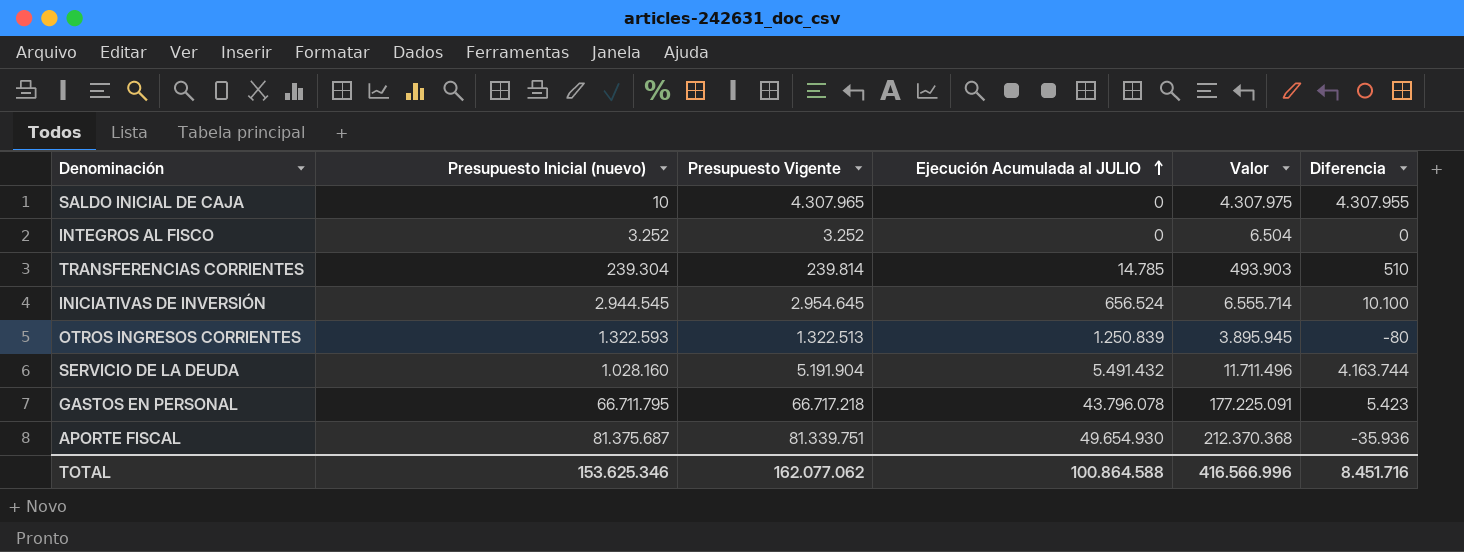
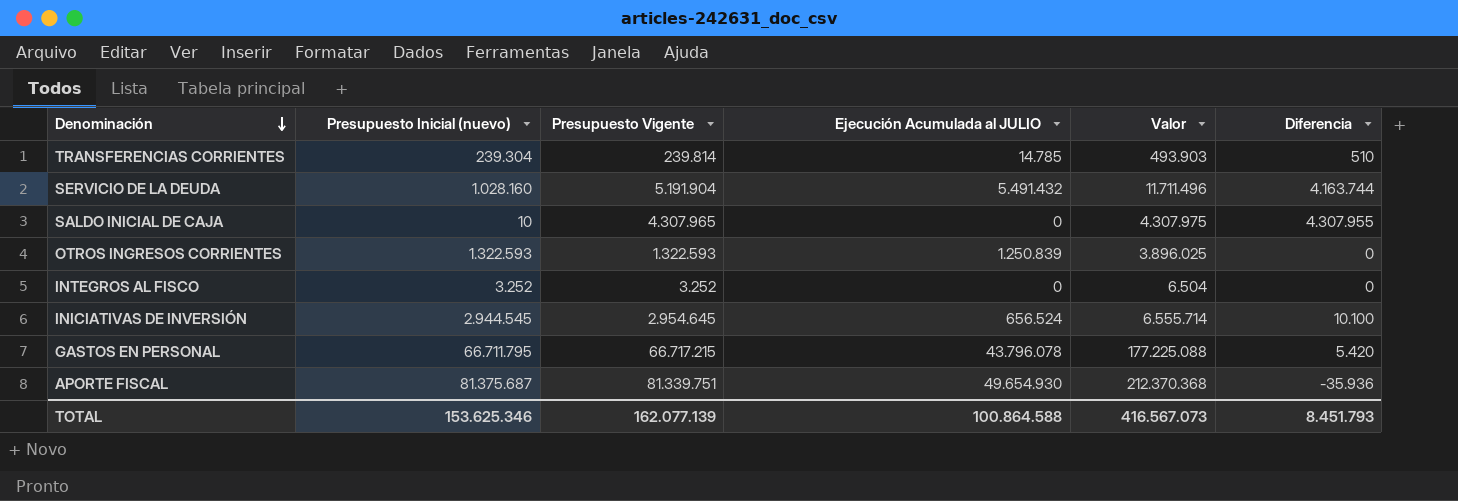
row order: Ejecución Acumulada al JULIO ascending -> Denominación descending
OTROS INGRESOS CORRIENTES | Presupuesto Vigente: 1.322.513 -> 1.322.593
OTROS INGRESOS CORRIENTES | Valor: 3.895.945 -> 3.896.025
OTROS INGRESOS CORRIENTES | Diferencia: -80 -> 0
GASTOS EN PERSONAL | Presupuesto Vigente: 66.717.218 -> 66.717.215
GASTOS EN PERSONAL | Valor: 177.225.091 -> 177.225.088
GASTOS EN PERSONAL | Diferencia: 5.423 -> 5.420
TOTAL | Presupuesto Vigente: 162.077.062 -> 162.077.139
TOTAL | Valor: 416.566.996 -> 416.567.073
TOTAL | Diferencia: 8.451.716 -> 8.451.793

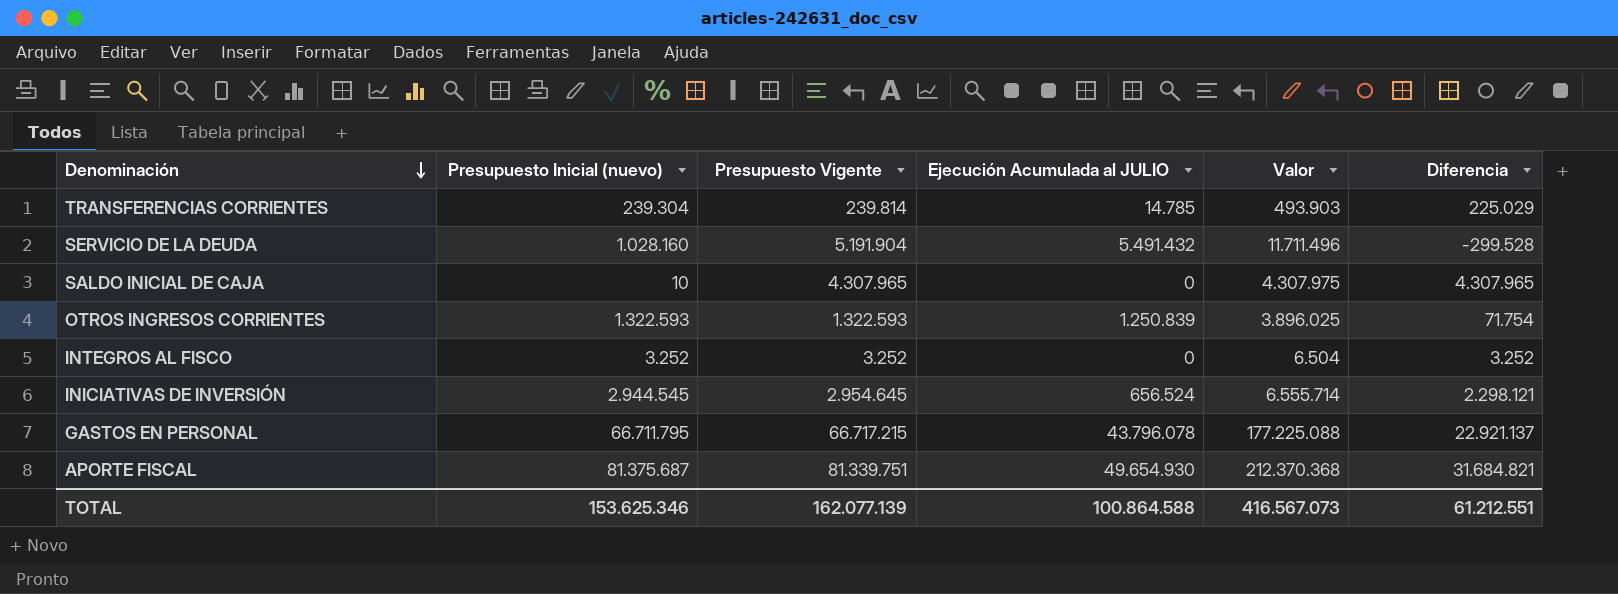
column Diferencia | formula: [Presupuesto Vigente] - [Presupuesto Inicial (nuevo)] -> [Presupuesto Vigente] - [Ejecución Acumulada al JULIO]
TOTAL | Diferencia: 8.451.793 -> 61.212.551

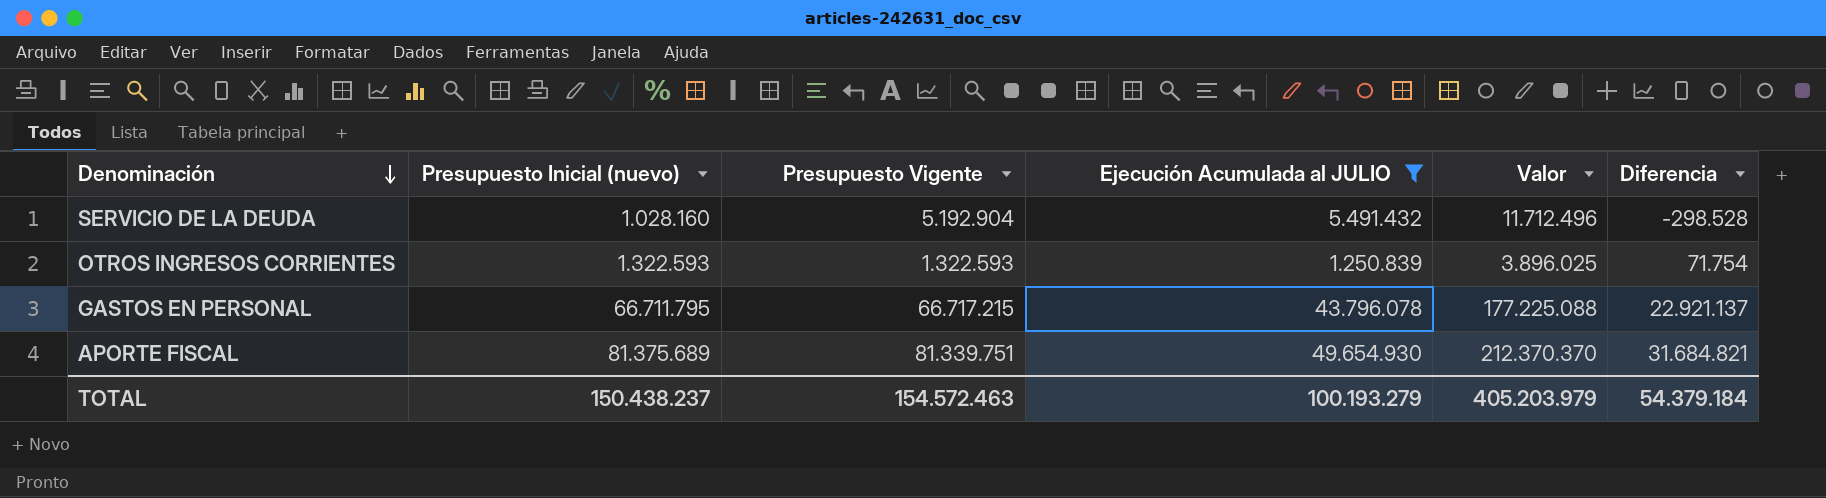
filter: none -> Ejecución Acumulada al JULIO >= 1.250.839
SERVICIO DE LA DEUDA | Presupuesto Vigente: 5.191.904 -> 5.192.904
SERVICIO DE LA DEUDA | Valor: 11.711.496 -> 11.712.496
SERVICIO DE LA DEUDA | Diferencia: -299.528 -> -298.528
APORTE FISCAL | Presupuesto Inicial (nuevo): 81.375.687 -> 81.375.689
APORTE FISCAL | Valor: 212.370.368 -> 212.370.370
TOTAL | Presupuesto Inicial (nuevo): 153.625.346 -> 150.438.237
TOTAL | Presupuesto Vigente: 162.077.139 -> 154.572.463
TOTAL | Ejecución Acumulada al JULIO: 100.864.588 -> 100.193.279
TOTAL | Valor: 416.567.073 -> 405.203.979
TOTAL | Diferencia: 61.212.551 -> 54.379.184

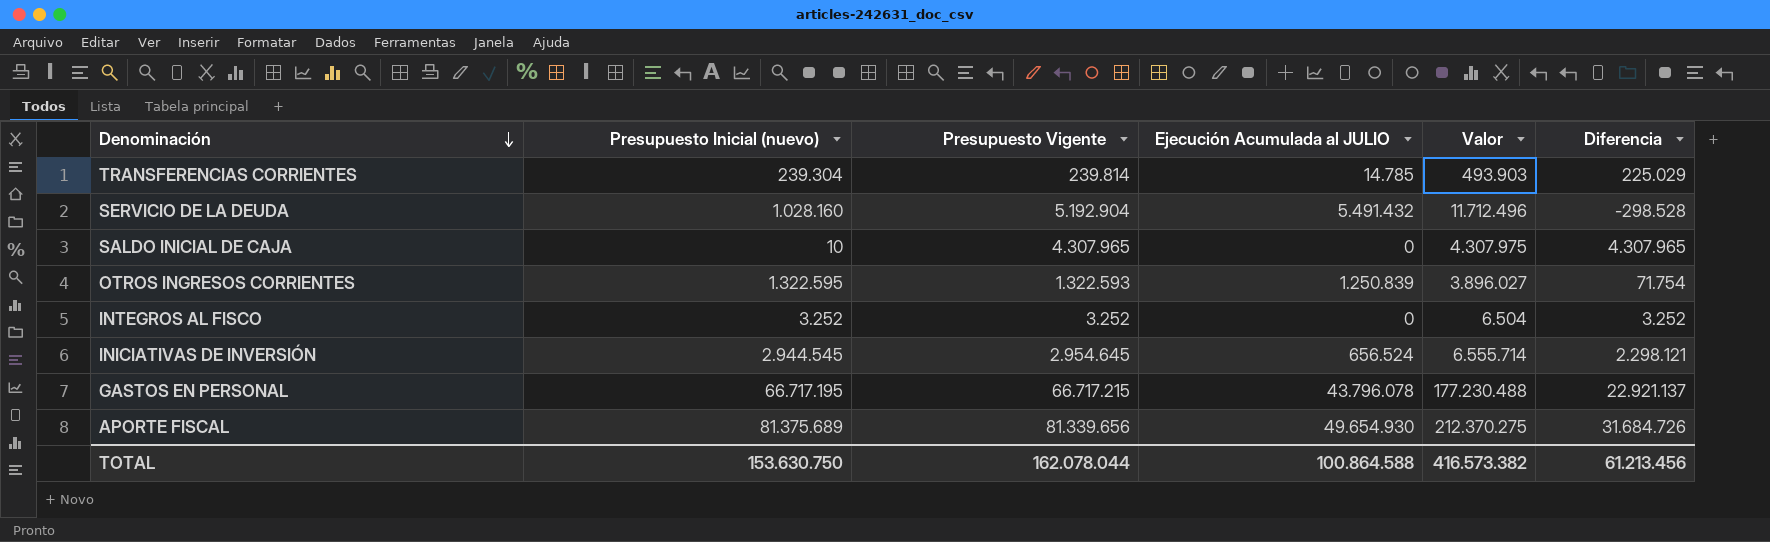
filter: Ejecución Acumulada al JULIO >= 1.250.839 -> none
OTROS INGRESOS CORRIENTES | Presupuesto Inicial (nuevo): 1.322.593 -> 1.322.595
OTROS INGRESOS CORRIENTES | Valor: 3.896.025 -> 3.896.027
GASTOS EN PERSONAL | Presupuesto Inicial (nuevo): 66.711.795 -> 66.717.195
GASTOS EN PERSONAL | Valor: 177.225.088 -> 177.230.488
APORTE FISCAL | Presupuesto Vigente: 81.339.751 -> 81.339.656
APORTE FISCAL | Valor: 212.370.370 -> 212.370.275
APORTE FISCAL | Diferencia: 31.684.821 -> 31.684.726
TOTAL | Presupuesto Inicial (nuevo): 150.438.237 -> 153.630.750
TOTAL | Presupuesto Vigente: 154.572.463 -> 162.078.044
TOTAL | Ejecución Acumulada al JULIO: 100.193.279 -> 100.864.588
TOTAL | Valor: 405.203.979 -> 416.573.382
TOTAL | Diferencia: 54.379.184 -> 61.213.456

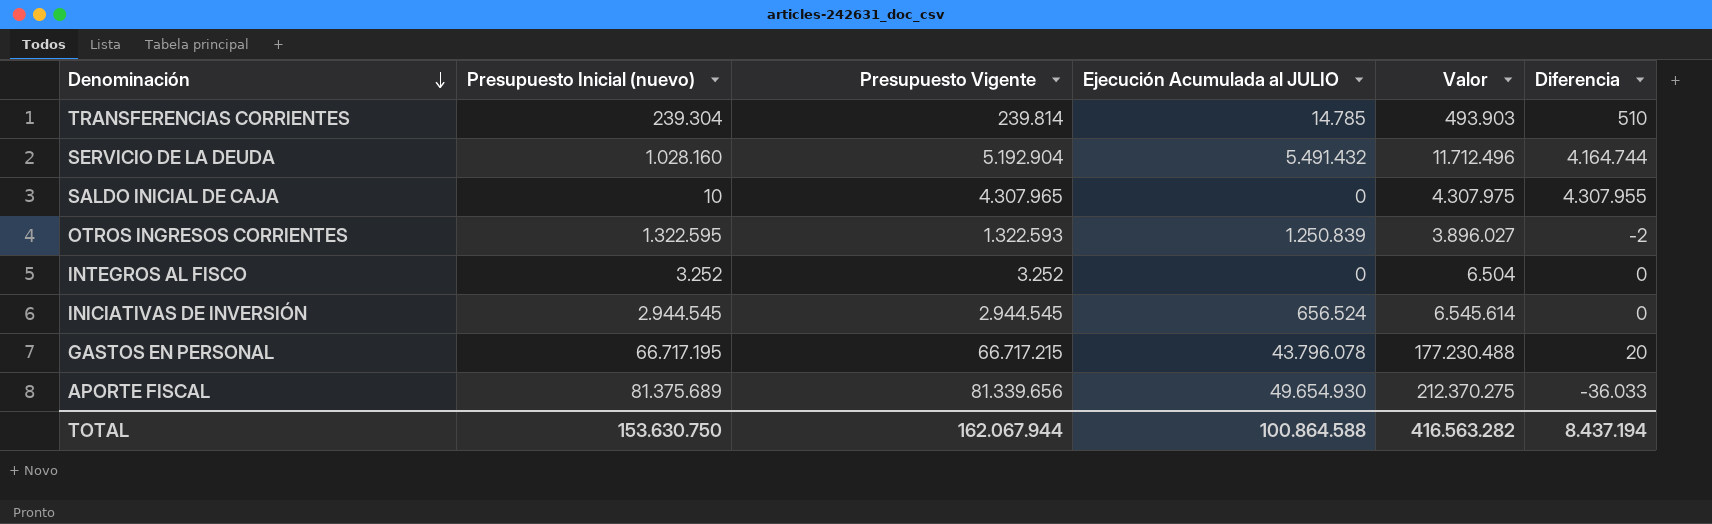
column Diferencia | formula: [Presupuesto Vigente] - [Ejecución Acumulada al JULIO] -> [Presupuesto Vigente] - [Presupuesto Inicial (nuevo)]
INICIATIVAS DE INVERSIÓN | Presupuesto Vigente: 2.954.645 -> 2.944.545
INICIATIVAS DE INVERSIÓN | Valor: 6.555.714 -> 6.545.614
TOTAL | Presupuesto Vigente: 162.078.044 -> 162.067.944
TOTAL | Valor: 416.573.382 -> 416.563.282
TOTAL | Diferencia: 61.213.456 -> 8.437.194

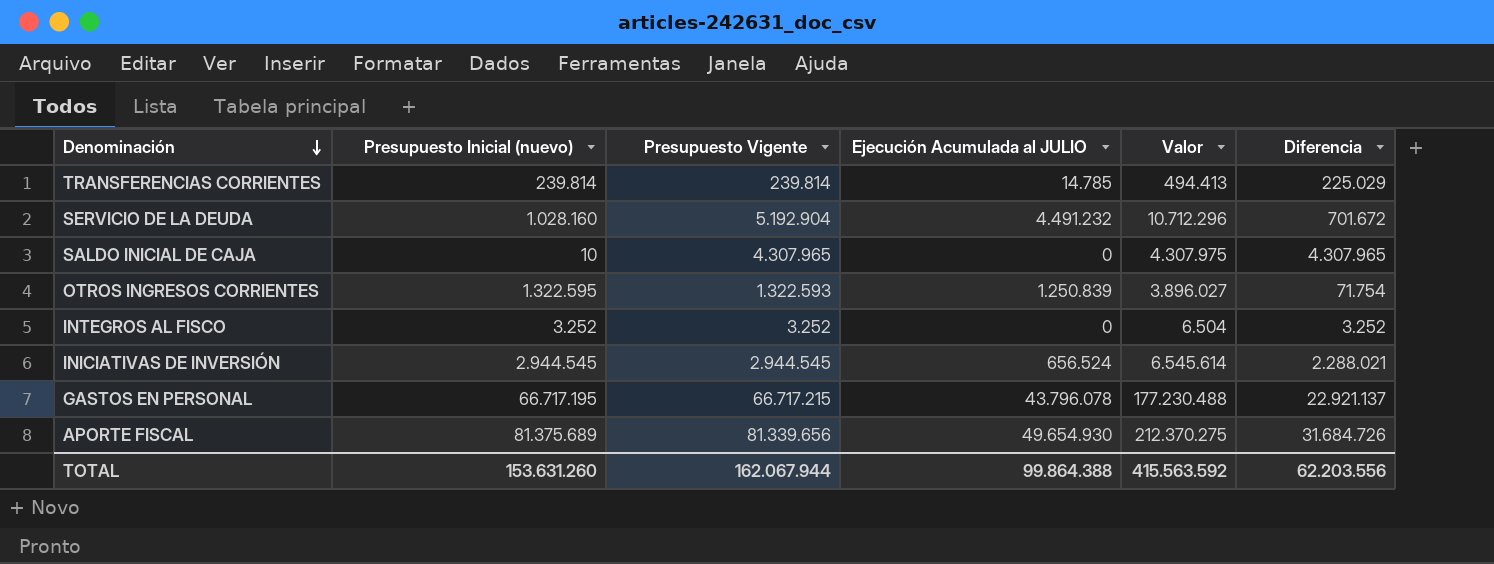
column Diferencia | formula: [Presupuesto Vigente] - [Presupuesto Inicial (nuevo)] -> [Presupuesto Vigente] - [Ejecución Acumulada al JULIO]
TRANSFERENCIAS CORRIENTES | Presupuesto Inicial (nuevo): 239.304 -> 239.814
TRANSFERENCIAS CORRIENTES | Valor: 493.903 -> 494.413
SERVICIO DE LA DEUDA | Ejecución Acumulada al JULIO: 5.491.432 -> 4.491.232
SERVICIO DE LA DEUDA | Valor: 11.712.496 -> 10.712.296
TOTAL | Presupuesto Inicial (nuevo): 153.630.750 -> 153.631.260
TOTAL | Ejecución Acumulada al JULIO: 100.864.588 -> 99.864.388
TOTAL | Valor: 416.563.282 -> 415.563.592
TOTAL | Diferencia: 8.437.194 -> 62.203.556

